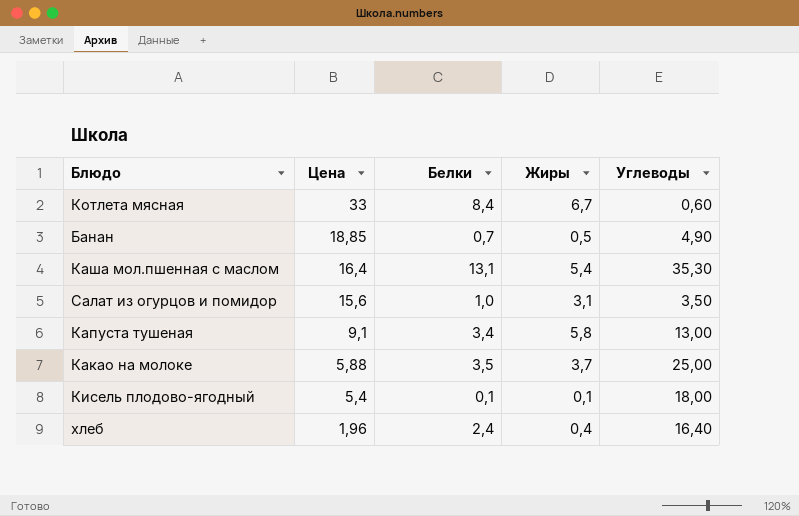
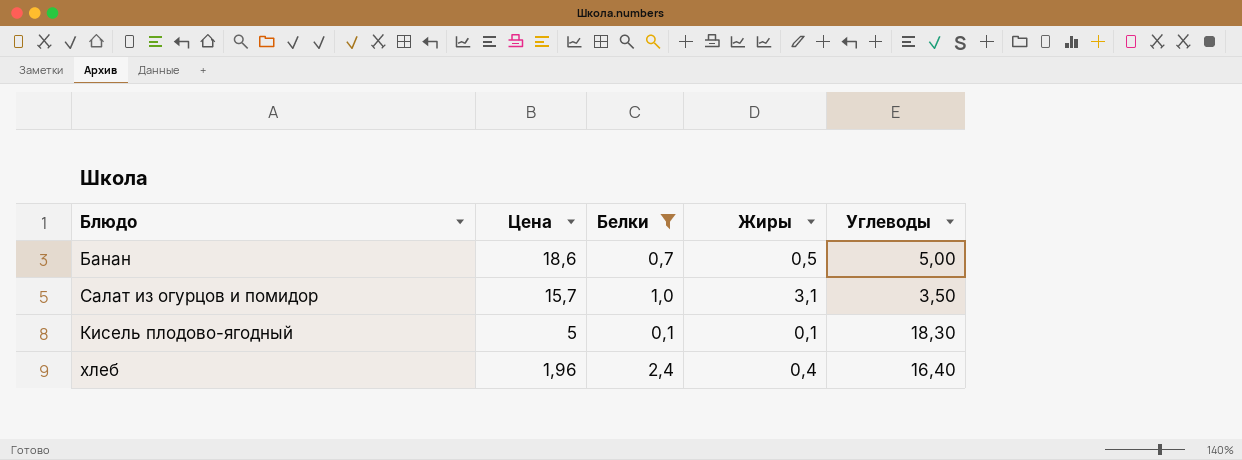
filter: none -> Белки <= 2,4
Банан | Цена: 18,85 -> 18,6
Банан | Углеводы: 4,90 -> 5,00
Салат из огурцов и помидор | Цена: 15,6 -> 15,7
Кисель плодово-ягодный | Цена: 5,4 -> 5
Кисель плодово-ягодный | Углеводы: 18,00 -> 18,30

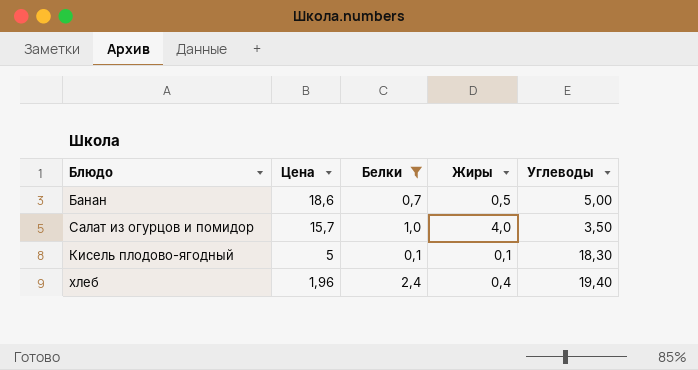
Салат из огурцов и помидор | Жиры: 3,1 -> 4,0
хлеб | Углеводы: 16,40 -> 19,40

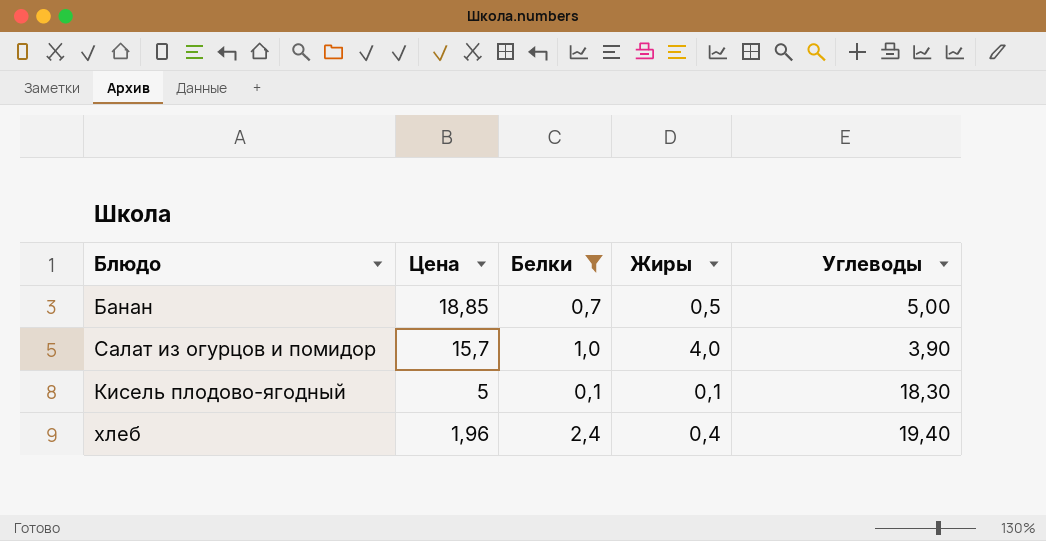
Банан | Цена: 18,6 -> 18,85
Салат из огурцов и помидор | Углеводы: 3,50 -> 3,90

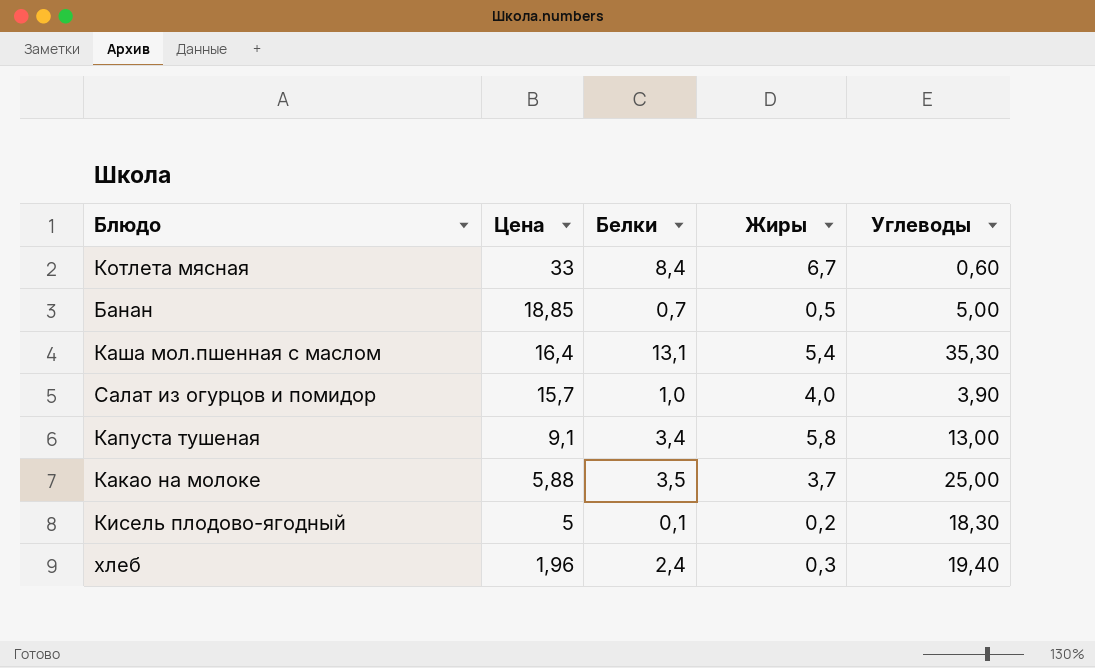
filter: Белки <= 2,4 -> none
Кисель плодово-ягодный | Жиры: 0,1 -> 0,2
хлеб | Жиры: 0,4 -> 0,3

